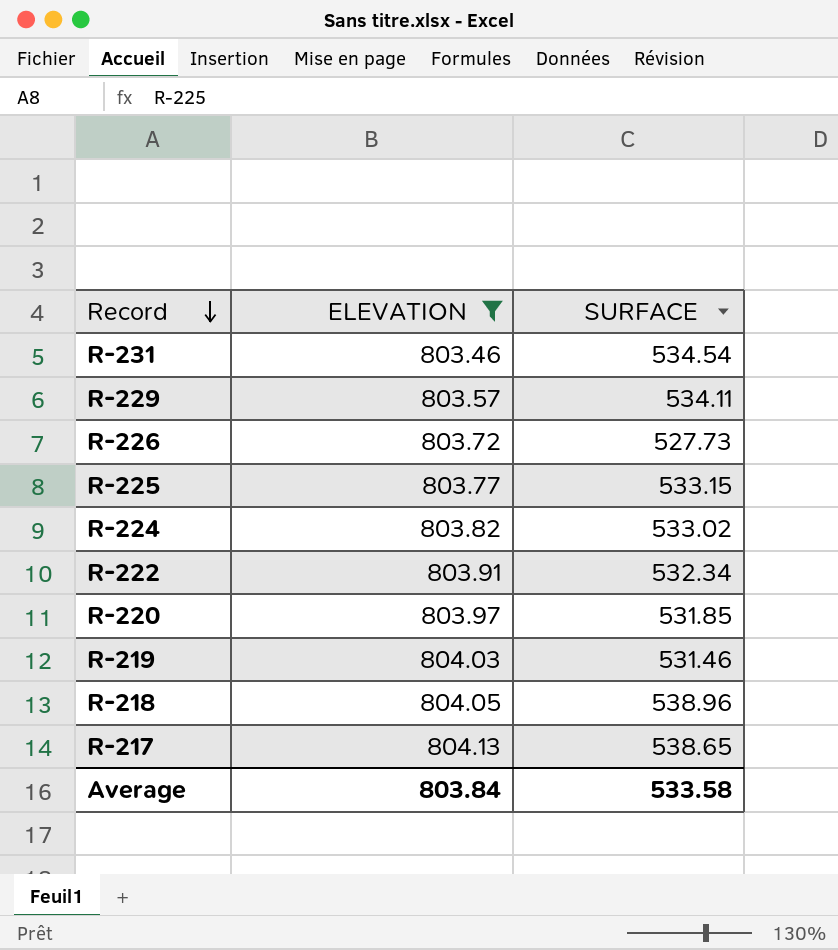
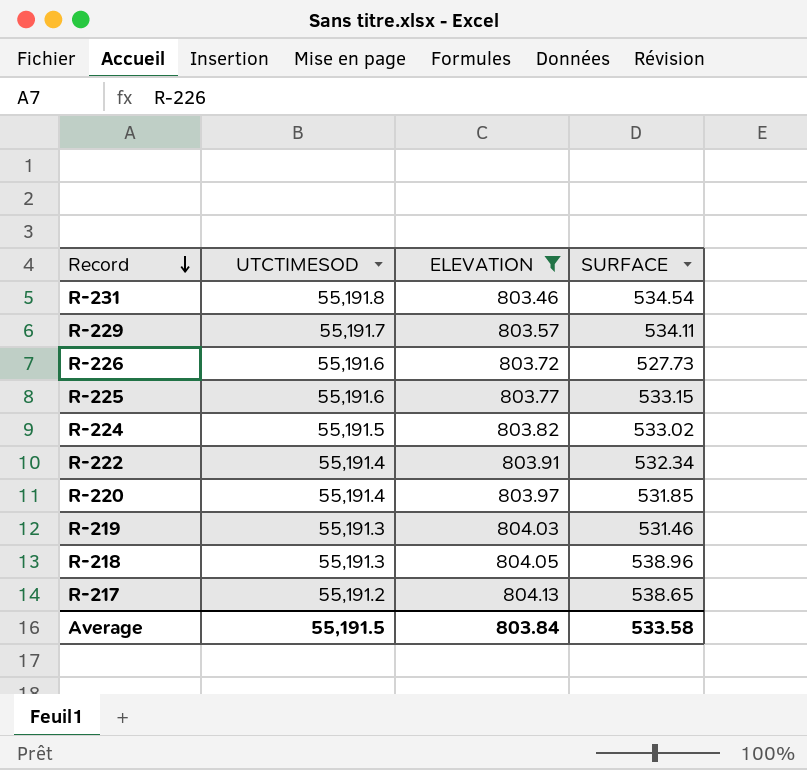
column UTCTIMESOD | position: none -> 2

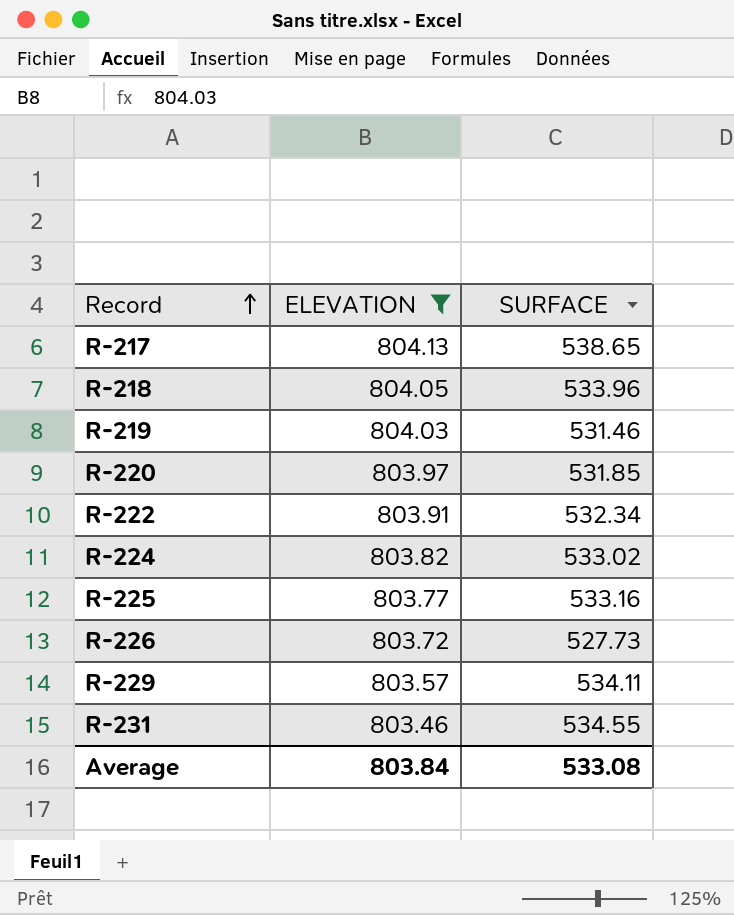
row order: Record descending -> Record ascending
column UTCTIMESOD | position: 2 -> none
R-218 | SURFACE: 538.96 -> 533.96
R-225 | SURFACE: 533.15 -> 533.16
R-231 | SURFACE: 534.54 -> 534.55
Average | SURFACE: 533.58 -> 533.08

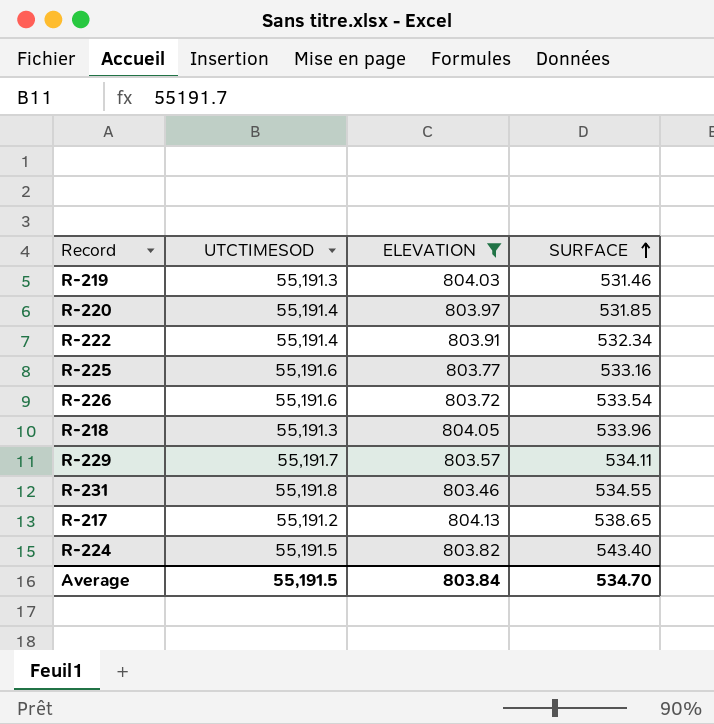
row order: Record ascending -> SURFACE ascending
column UTCTIMESOD | position: none -> 2
R-226 | SURFACE: 527.73 -> 533.54
R-224 | SURFACE: 533.02 -> 543.40
Average | SURFACE: 533.08 -> 534.70

